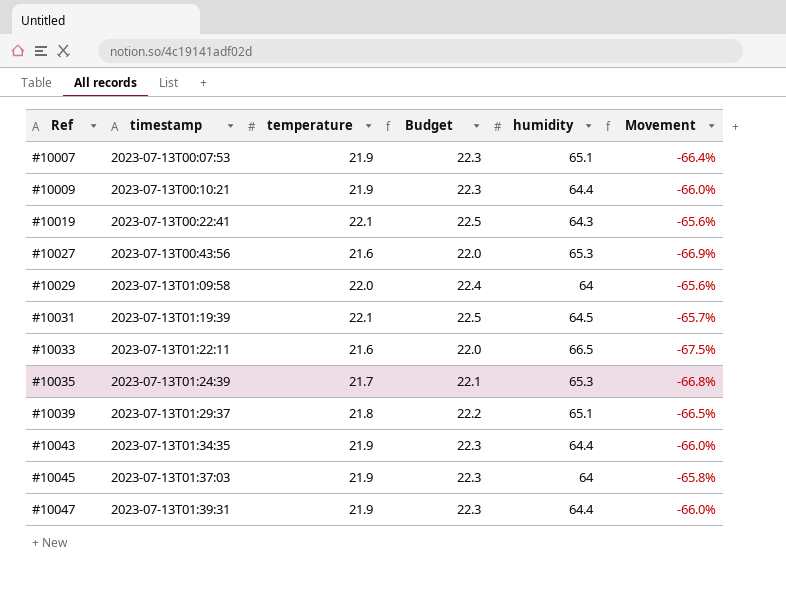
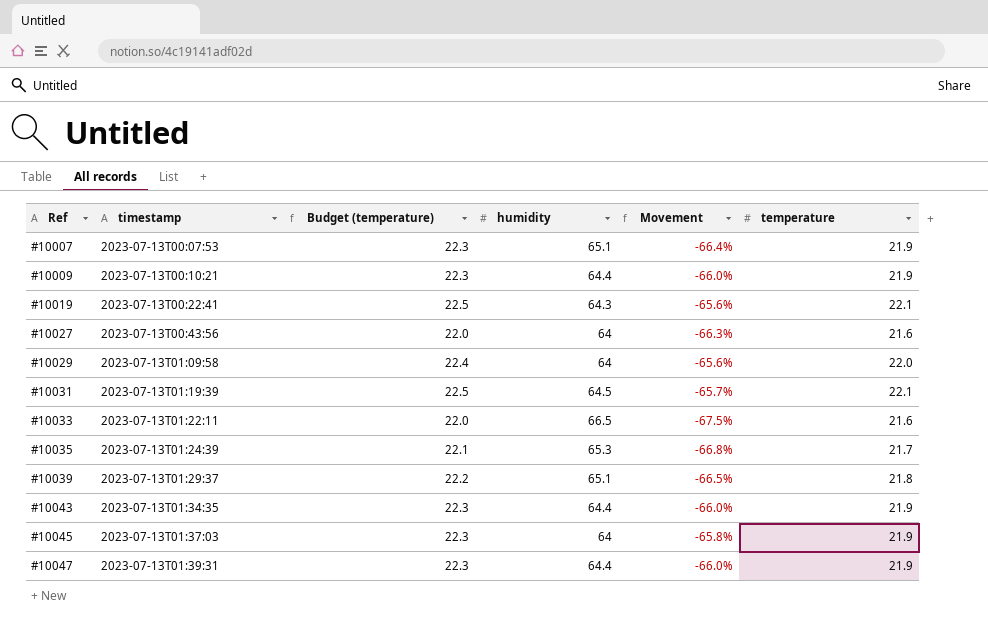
column name: Budget -> Budget (temperature)
column temperature | position: 3 -> 6
#10027 | humidity: 65.3 -> 64
#10027 | Movement: -66.9% -> -66.3%

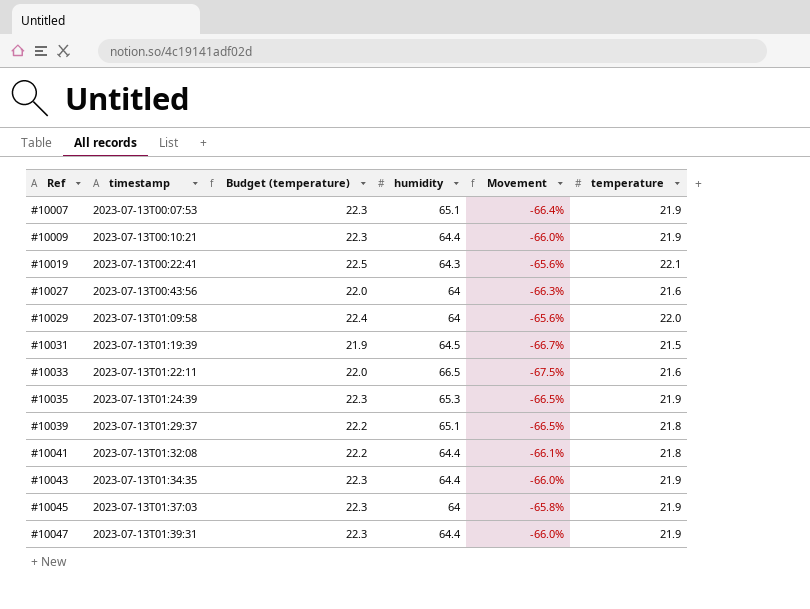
#10031 | Budget (temperature): 22.5 -> 21.9
#10031 | Movement: -65.7% -> -66.7%
#10031 | temperature: 22.1 -> 21.5
#10035 | Budget (temperature): 22.1 -> 22.3
#10035 | Movement: -66.8% -> -66.5%
#10035 | temperature: 21.7 -> 21.9
row #10041: none -> 2023-07-13T01:32:08 | 22.2 | 64.4 | -66.1% | 21.8

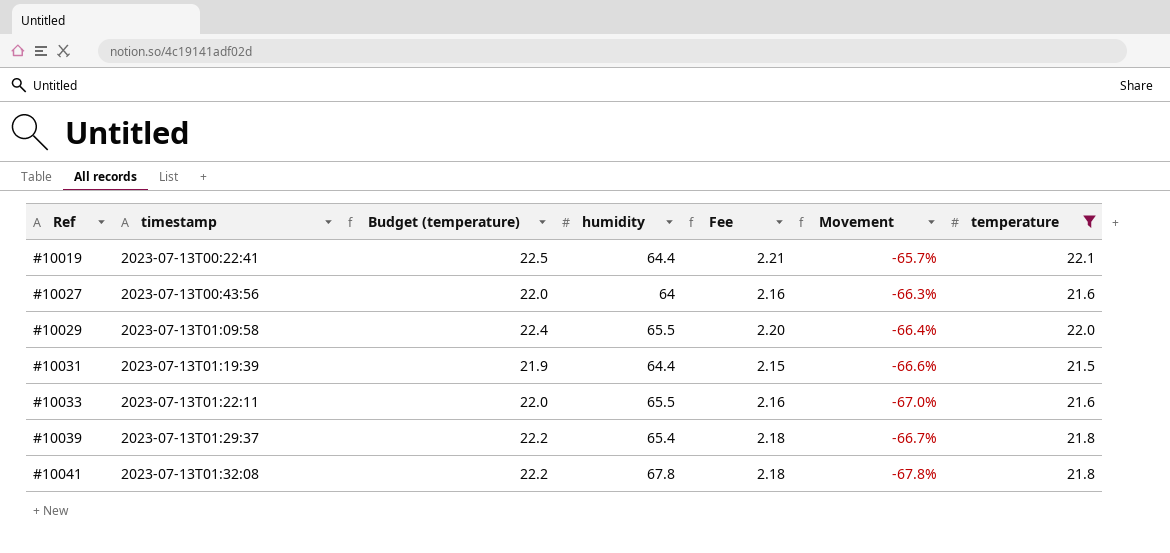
filter: none -> temperature != 21.9
column Fee | formula: none -> [temperature] * 0.1
#10019 | humidity: 64.3 -> 64.4
#10019 | Movement: -65.6% -> -65.7%
#10029 | humidity: 64 -> 65.5
#10029 | Movement: -65.6% -> -66.4%
#10031 | humidity: 64.5 -> 64.4
#10031 | Movement: -66.7% -> -66.6%
#10033 | humidity: 66.5 -> 65.5
#10033 | Movement: -67.5% -> -67.0%
#10039 | humidity: 65.1 -> 65.4
#10039 | Movement: -66.5% -> -66.7%
#10041 | humidity: 64.4 -> 67.8
#10041 | Movement: -66.1% -> -67.8%

